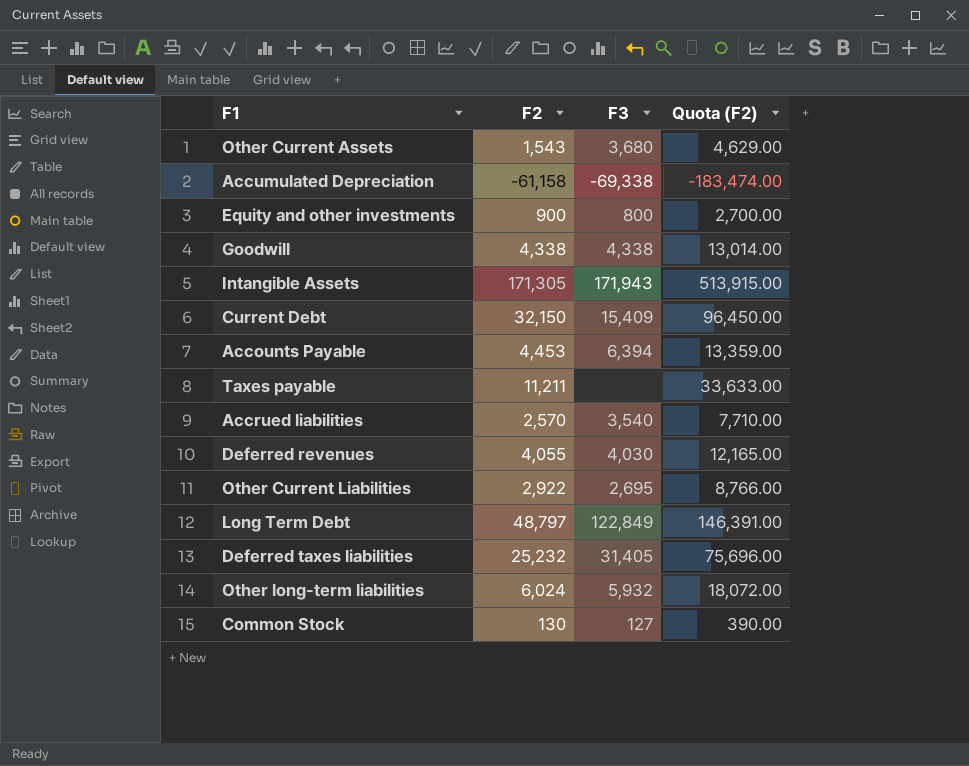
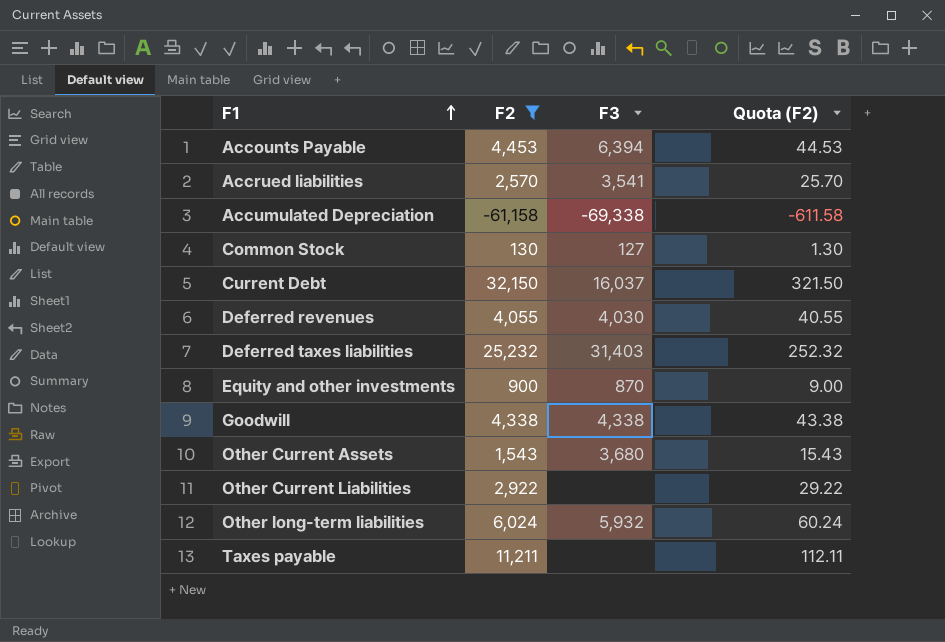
filter: none -> F2 <= 32,150
row order: none -> F1 ascending
column Quota (F2) | formula: [F2] * 3 -> [F2] * 0.01
Accrued liabilities | F3: 3,540 -> 3,541
Current Debt | F3: 15,409 -> 16,037
Deferred taxes liabilities | F3: 31,405 -> 31,403
Equity and other investments | F3: 800 -> 870
Other Current Liabilities | F3: 2,695 -> none

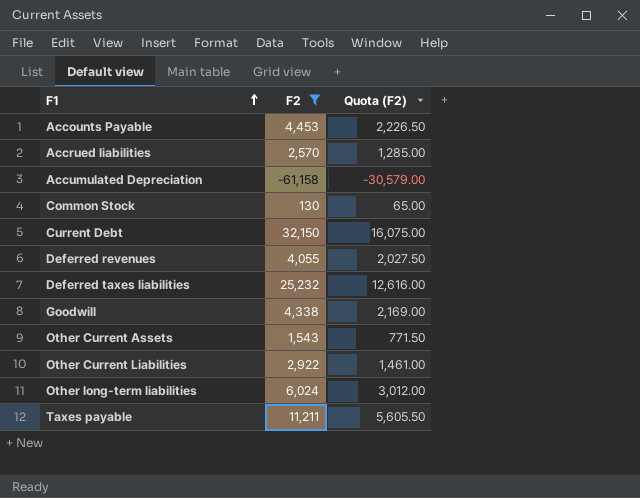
column F3 | position: 3 -> none
column Quota (F2) | formula: [F2] * 0.01 -> [F2] * 0.5
row Equity and other investments: 900 | 870 | 9.00 -> none

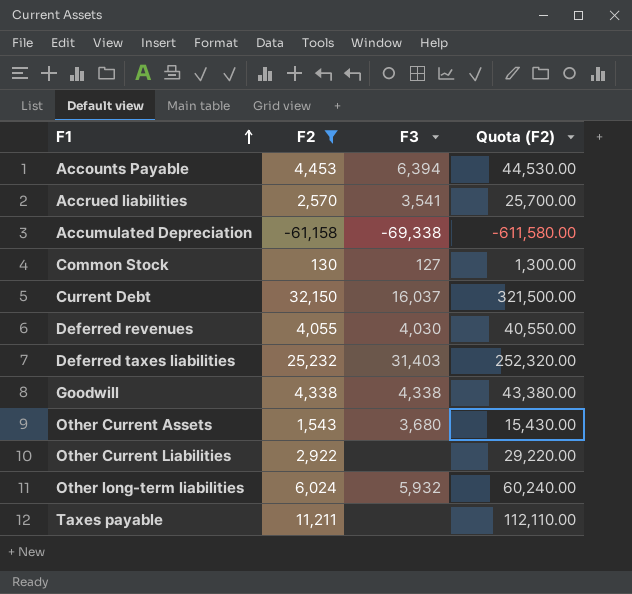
column F3 | position: none -> 3
column Quota (F2) | formula: [F2] * 0.5 -> [F2] * 10

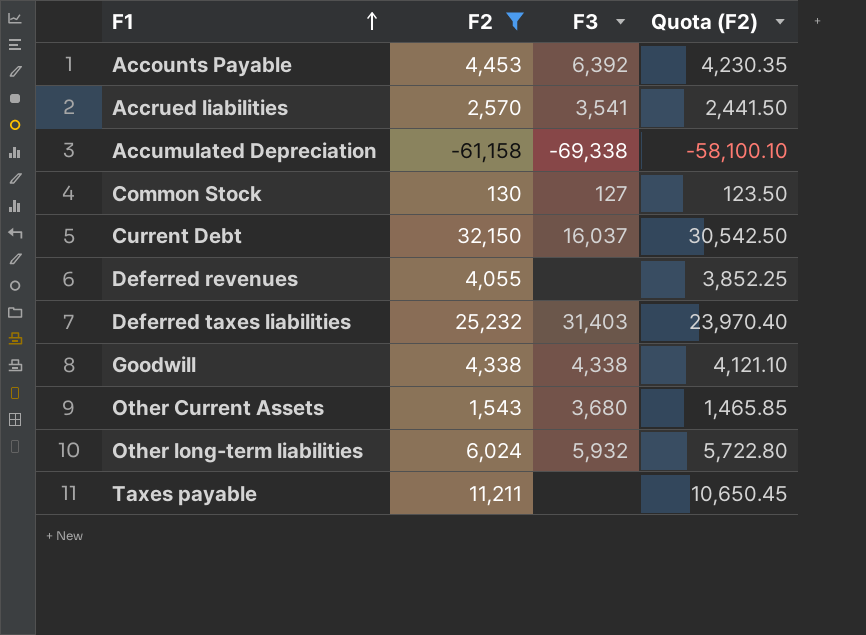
column Quota (F2) | formula: [F2] * 10 -> [F2] * 0.95
row Other Current Liabilities: 2,922 | none | 29,220.00 -> none
Accounts Payable | F3: 6,394 -> 6,392
Deferred revenues | F3: 4,030 -> none

